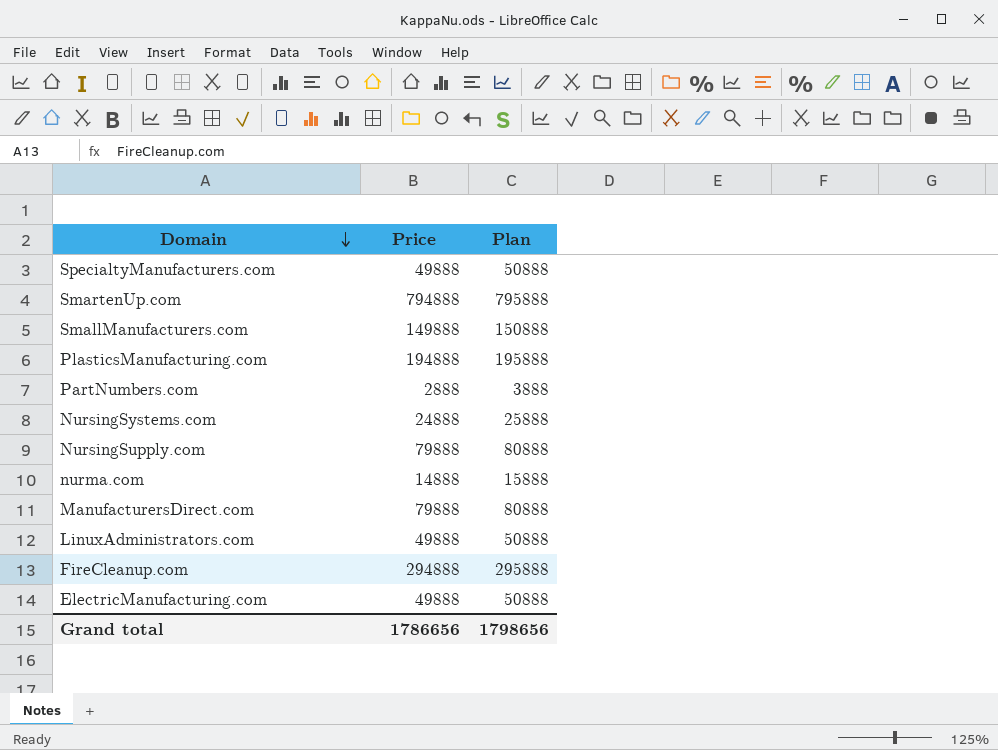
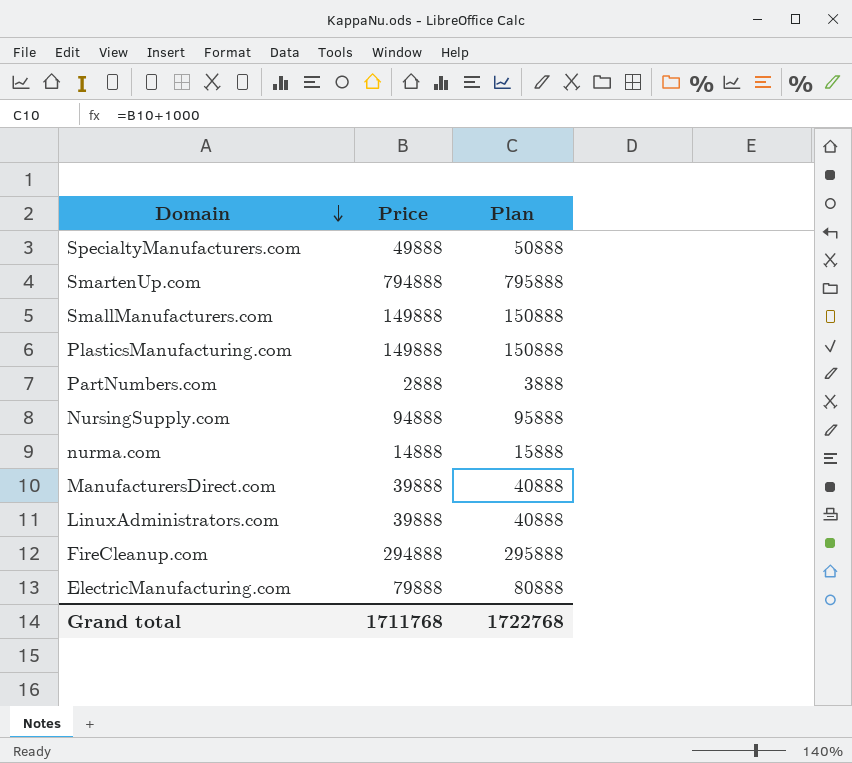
row NursingSystems.com: 24888 | 25888 -> none
PlasticsManufacturing.com | Price: 194888 -> 149888
PlasticsManufacturing.com | Plan: 195888 -> 150888
NursingSupply.com | Price: 79888 -> 94888
NursingSupply.com | Plan: 80888 -> 95888
ManufacturersDirect.com | Price: 79888 -> 39888
ManufacturersDirect.com | Plan: 80888 -> 40888
LinuxAdministrators.com | Price: 49888 -> 39888
LinuxAdministrators.com | Plan: 50888 -> 40888
ElectricManufacturing.com | Price: 49888 -> 79888
ElectricManufacturing.com | Plan: 50888 -> 80888
Grand total | Price: 1786656 -> 1711768
Grand total | Plan: 1798656 -> 1722768

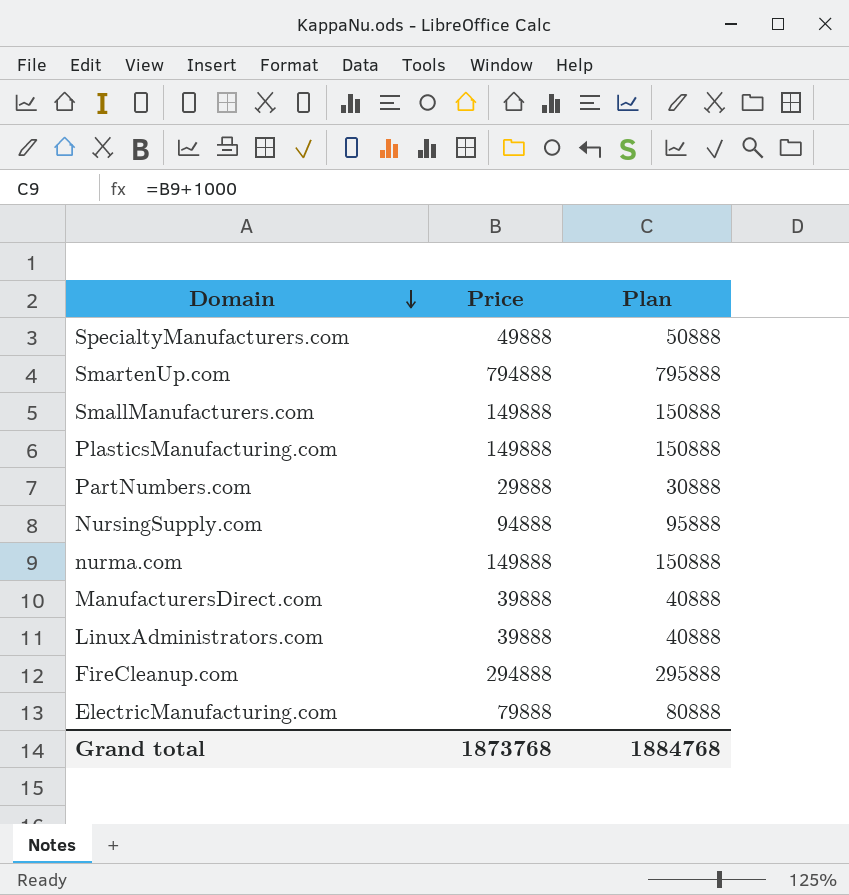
PartNumbers.com | Price: 2888 -> 29888
PartNumbers.com | Plan: 3888 -> 30888
nurma.com | Price: 14888 -> 149888
nurma.com | Plan: 15888 -> 150888
Grand total | Price: 1711768 -> 1873768
Grand total | Plan: 1722768 -> 1884768

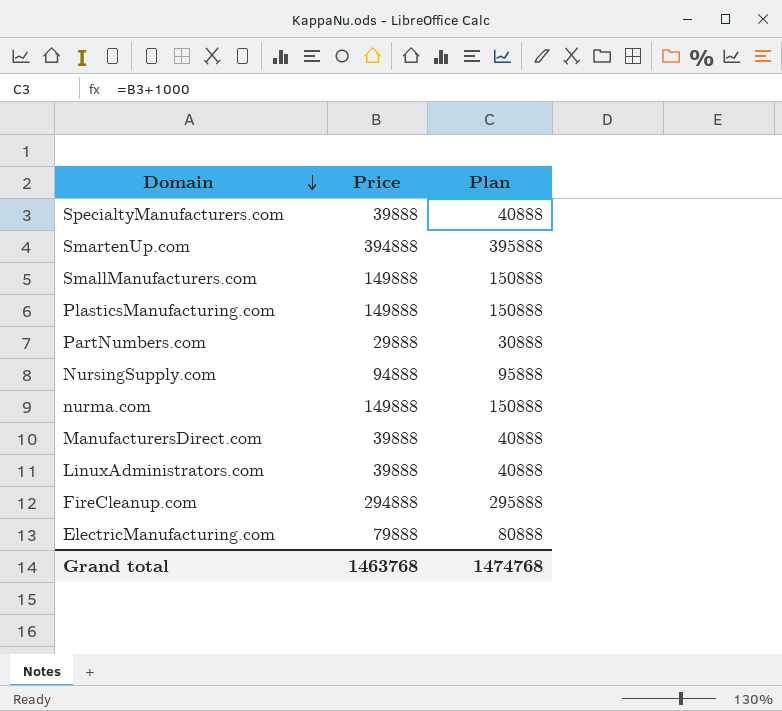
SpecialtyManufacturers.com | Price: 49888 -> 39888
SpecialtyManufacturers.com | Plan: 50888 -> 40888
SmartenUp.com | Price: 794888 -> 394888
SmartenUp.com | Plan: 795888 -> 395888
Grand total | Price: 1873768 -> 1463768
Grand total | Plan: 1884768 -> 1474768

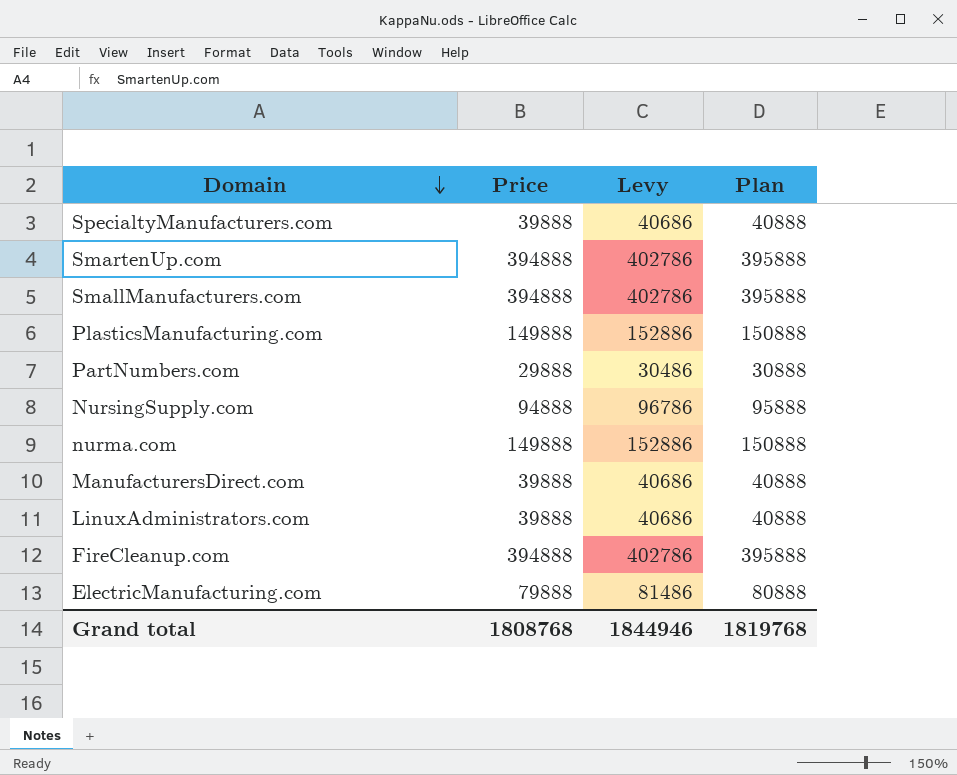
column Levy | formula: none -> [Price] * 1.02
SmallManufacturers.com | Price: 149888 -> 394888
SmallManufacturers.com | Plan: 150888 -> 395888
FireCleanup.com | Price: 294888 -> 394888
FireCleanup.com | Plan: 295888 -> 395888
Grand total | Price: 1463768 -> 1808768
Grand total | Plan: 1474768 -> 1819768

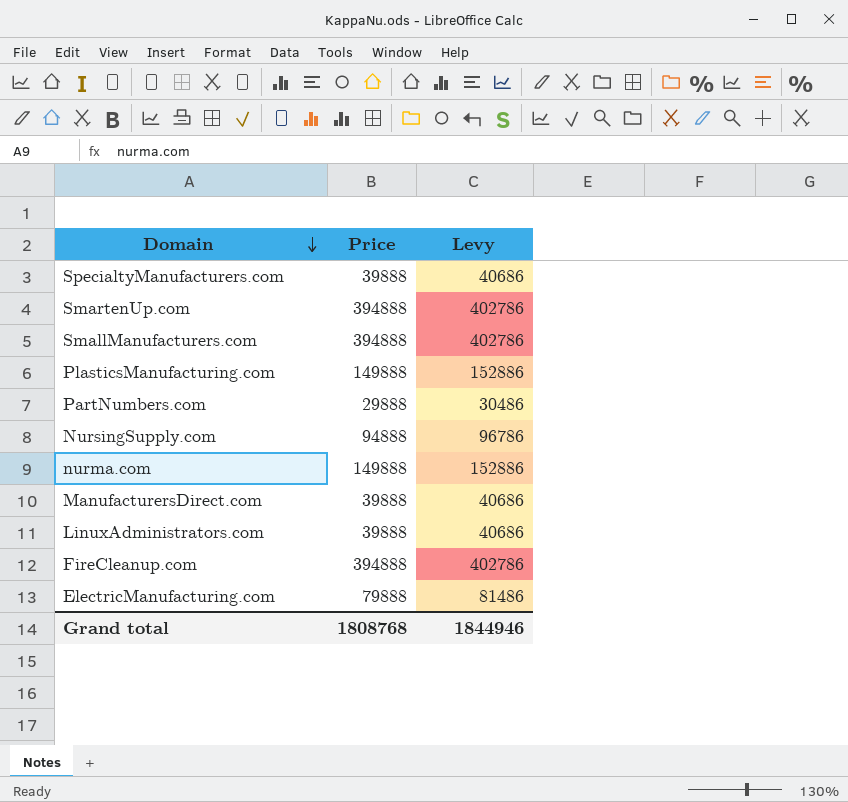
column Plan | formula: [Price] + 1000 -> none

